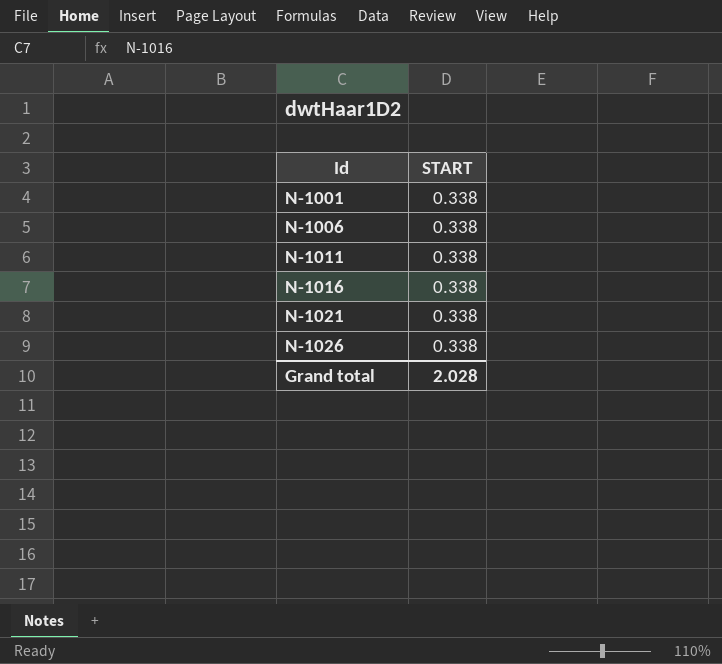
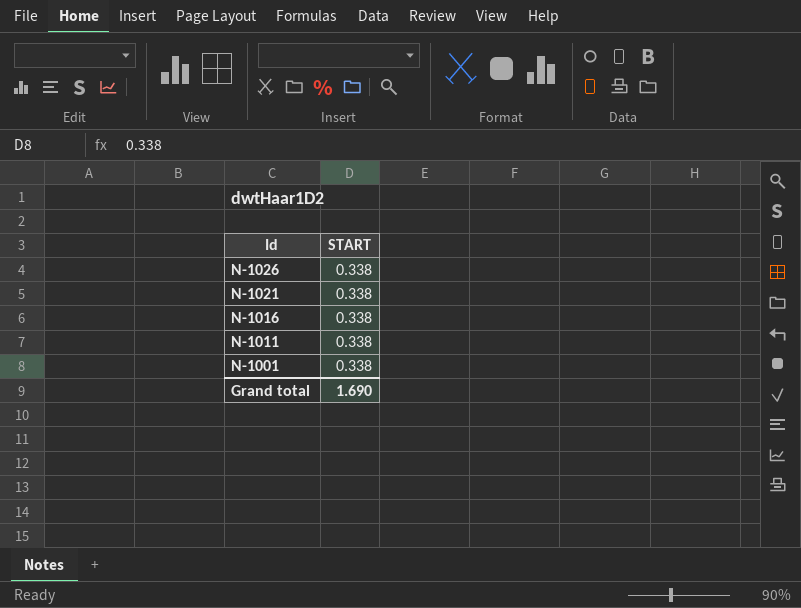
row order: Id ascending -> Id descending
row N-1006: 0.338 -> none
Grand total | START: 2.028 -> 1.690

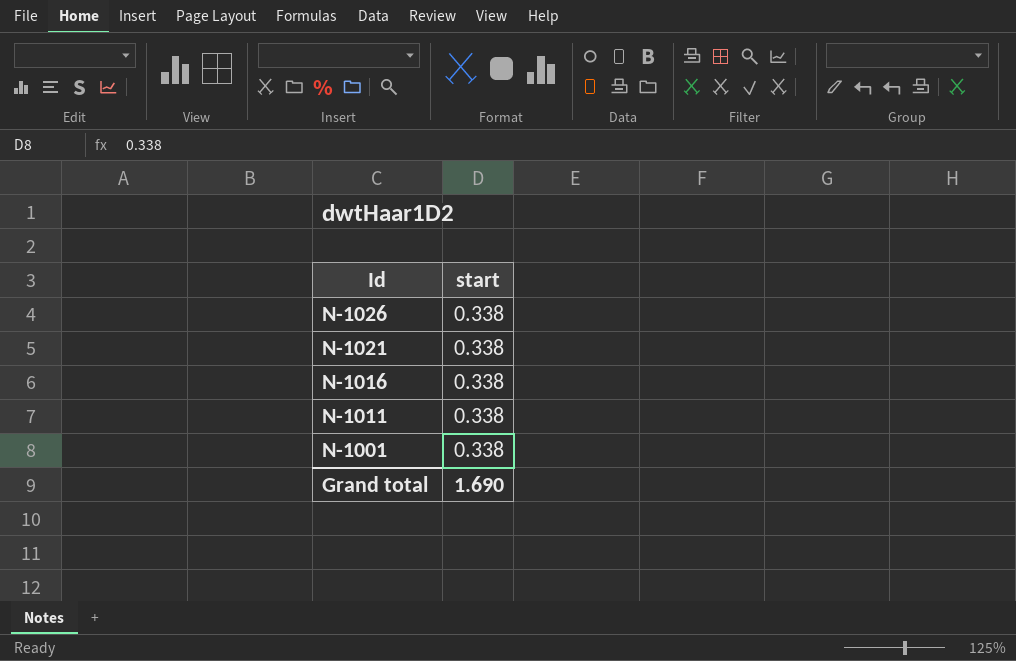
column name: START -> start

